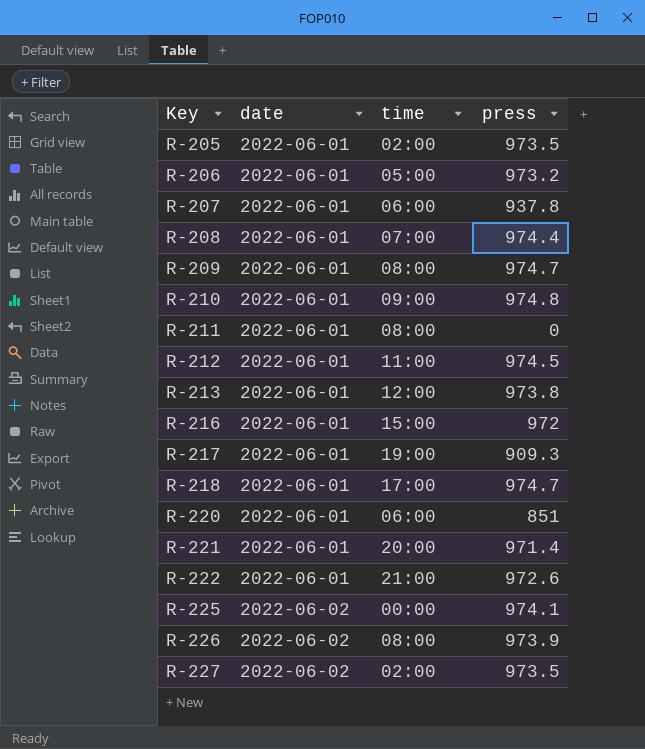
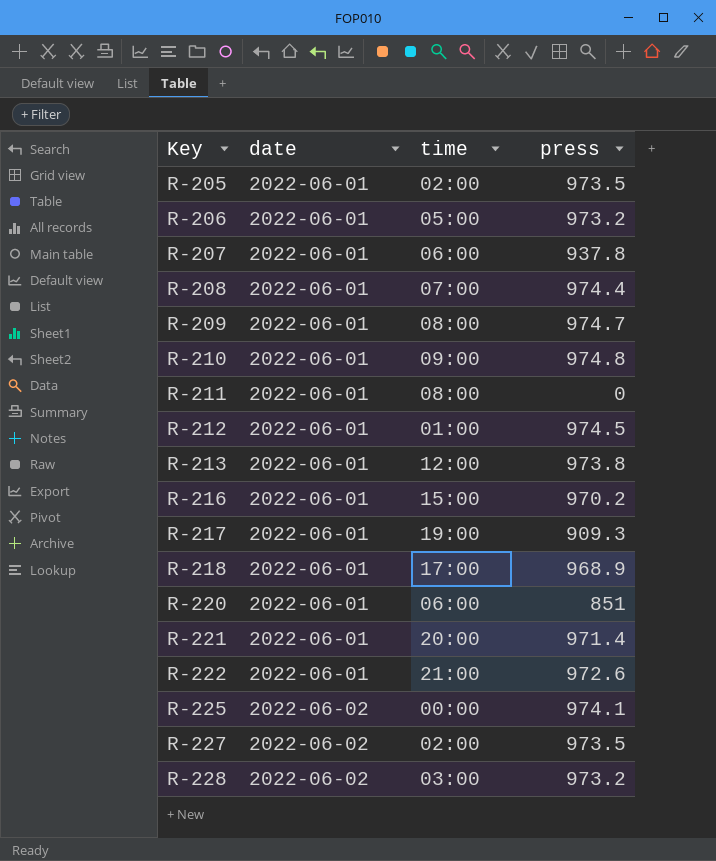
row R-226: 2022-06-02 | 08:00 | 973.9 -> none
R-212 | time: 11:00 -> 01:00
R-216 | press: 972 -> 970.2
R-218 | press: 974.7 -> 968.9
row R-228: none -> 2022-06-02 | 03:00 | 973.2

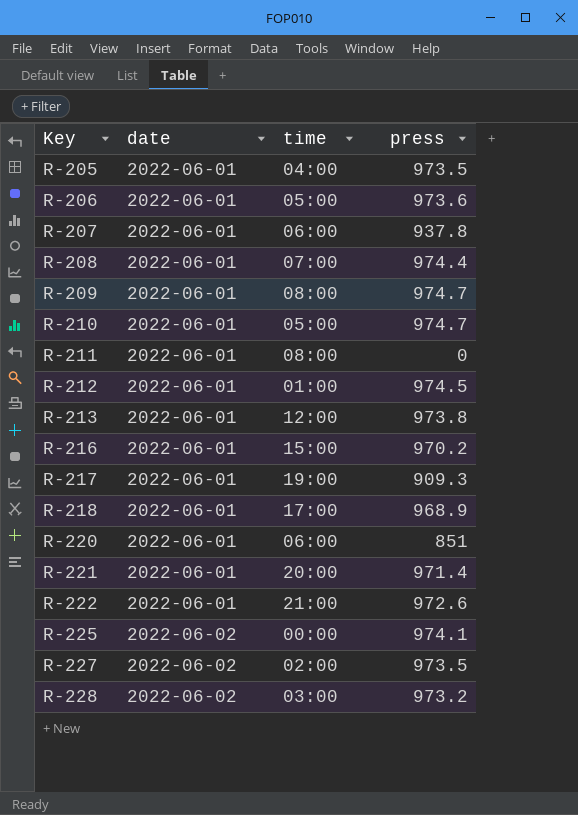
R-205 | time: 02:00 -> 04:00
R-206 | press: 973.2 -> 973.6
R-210 | time: 09:00 -> 05:00
R-210 | press: 974.8 -> 974.7

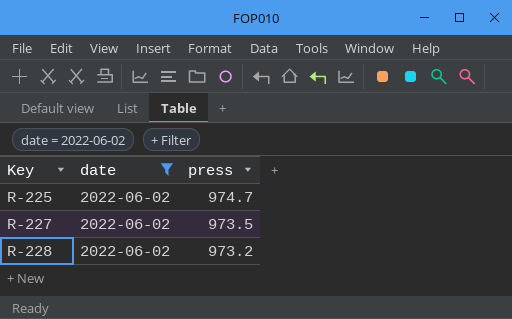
filter: none -> date = 2022-06-02
column time | position: 3 -> none
R-225 | press: 974.1 -> 974.7

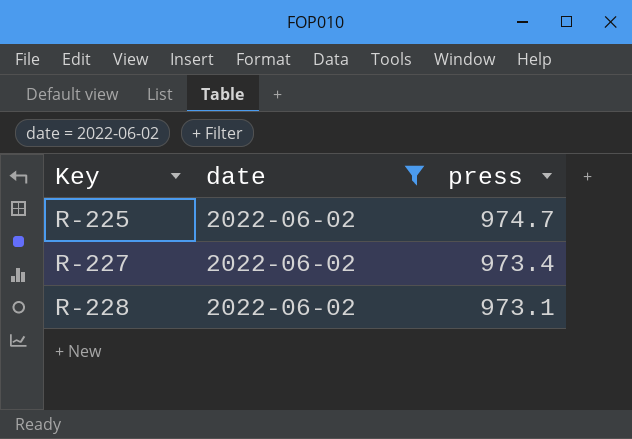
R-227 | press: 973.5 -> 973.4
R-228 | press: 973.2 -> 973.1

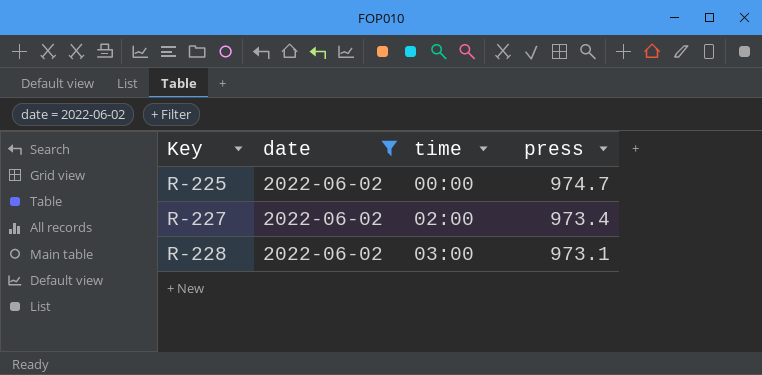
column time | position: none -> 3

